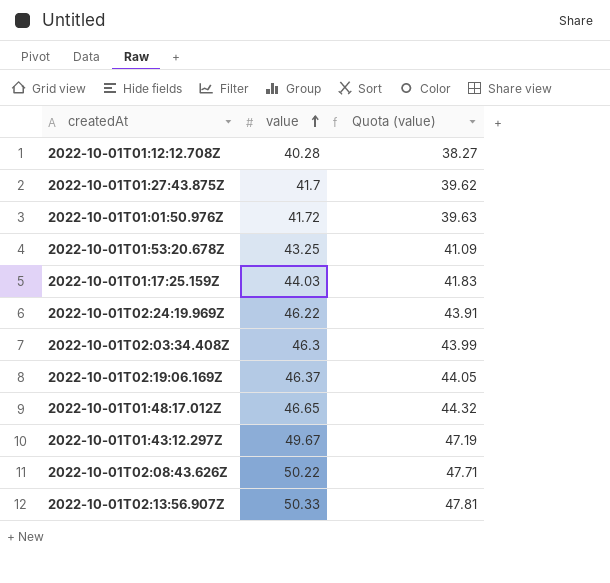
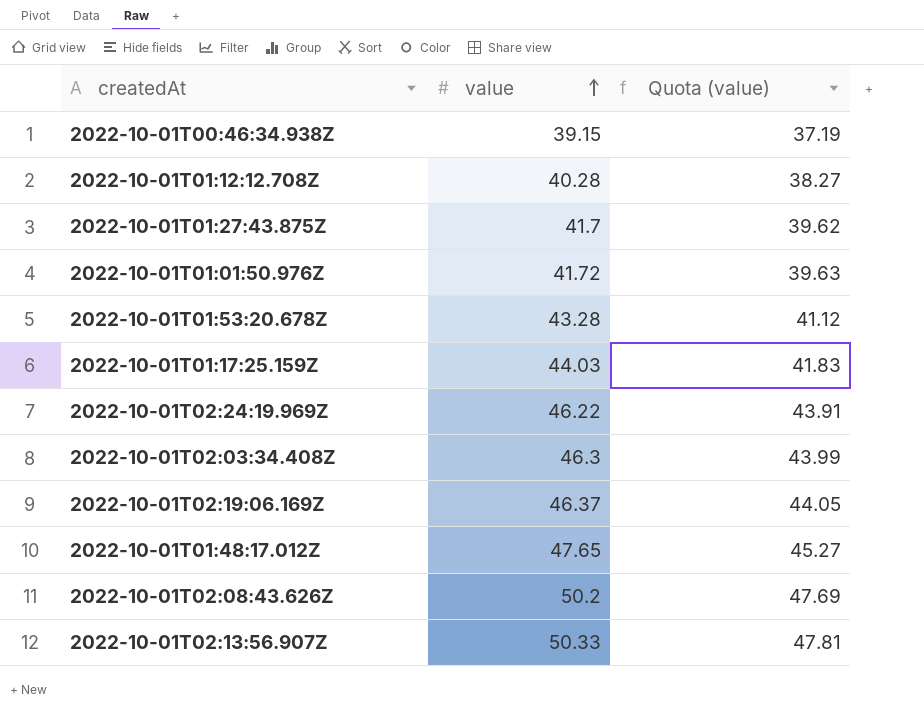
row 2022-10-01T01:43:12.297Z: 49.67 | 47.19 -> none
row 2022-10-01T00:46:34.938Z: none -> 39.15 | 37.19
2022-10-01T01:53:20.678Z | value: 43.25 -> 43.28
2022-10-01T01:53:20.678Z | Quota (value): 41.09 -> 41.12
2022-10-01T01:48:17.012Z | value: 46.65 -> 47.65
2022-10-01T01:48:17.012Z | Quota (value): 44.32 -> 45.27
2022-10-01T02:08:43.626Z | value: 50.22 -> 50.2
2022-10-01T02:08:43.626Z | Quota (value): 47.71 -> 47.69

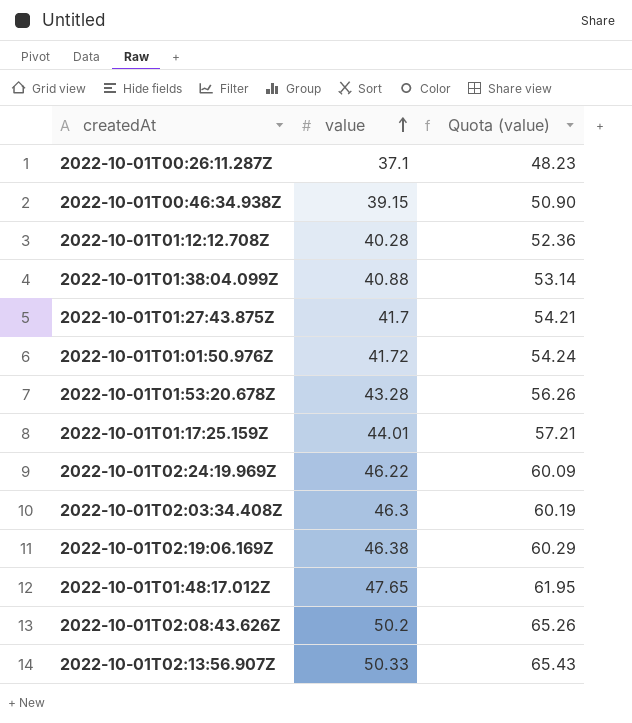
column Quota (value) | formula: [value] * 0.95 -> [value] * 1.3
row 2022-10-01T00:26:11.287Z: none -> 37.1 | 48.23
row 2022-10-01T01:38:04.099Z: none -> 40.88 | 53.14
2022-10-01T01:17:25.159Z | value: 44.03 -> 44.01
2022-10-01T02:19:06.169Z | value: 46.37 -> 46.38

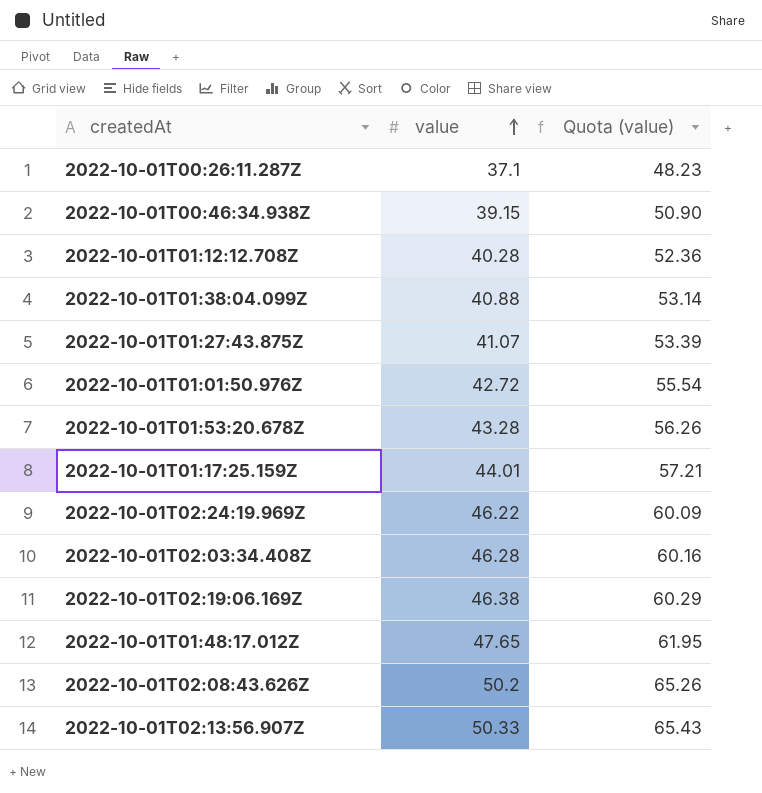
2022-10-01T01:27:43.875Z | value: 41.7 -> 41.07
2022-10-01T01:27:43.875Z | Quota (value): 54.21 -> 53.39
2022-10-01T01:01:50.976Z | value: 41.72 -> 42.72
2022-10-01T01:01:50.976Z | Quota (value): 54.24 -> 55.54
2022-10-01T02:03:34.408Z | value: 46.3 -> 46.28
2022-10-01T02:03:34.408Z | Quota (value): 60.19 -> 60.16

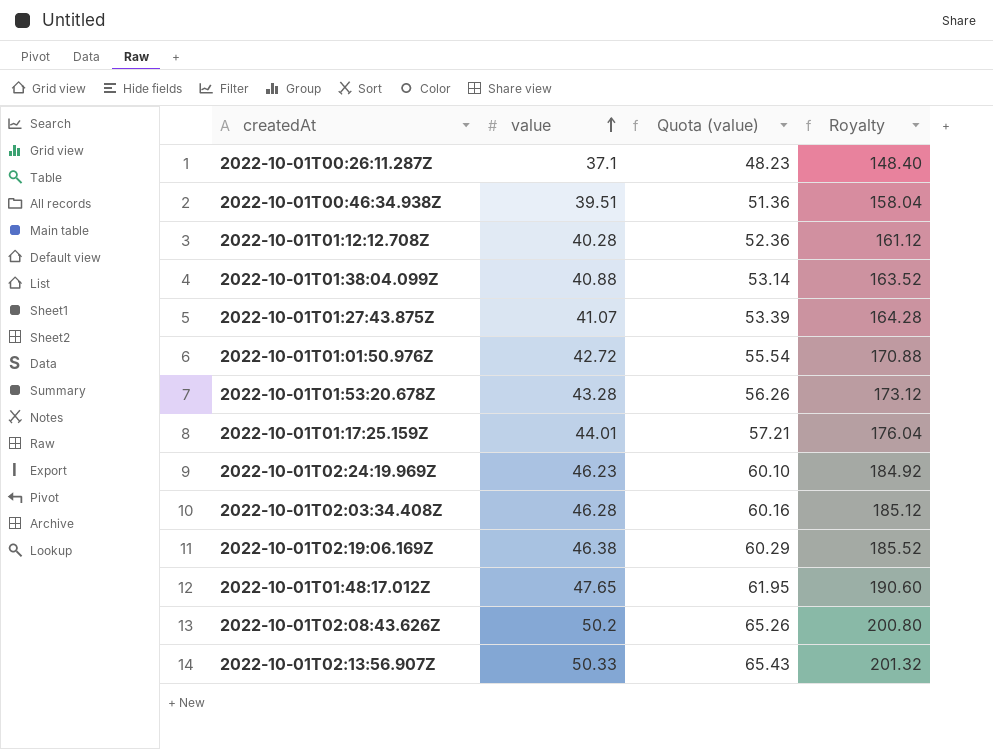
column Royalty | formula: none -> [value] * 4
2022-10-01T00:46:34.938Z | value: 39.15 -> 39.51
2022-10-01T00:46:34.938Z | Quota (value): 50.90 -> 51.36
2022-10-01T02:24:19.969Z | value: 46.22 -> 46.23
2022-10-01T02:24:19.969Z | Quota (value): 60.09 -> 60.10

